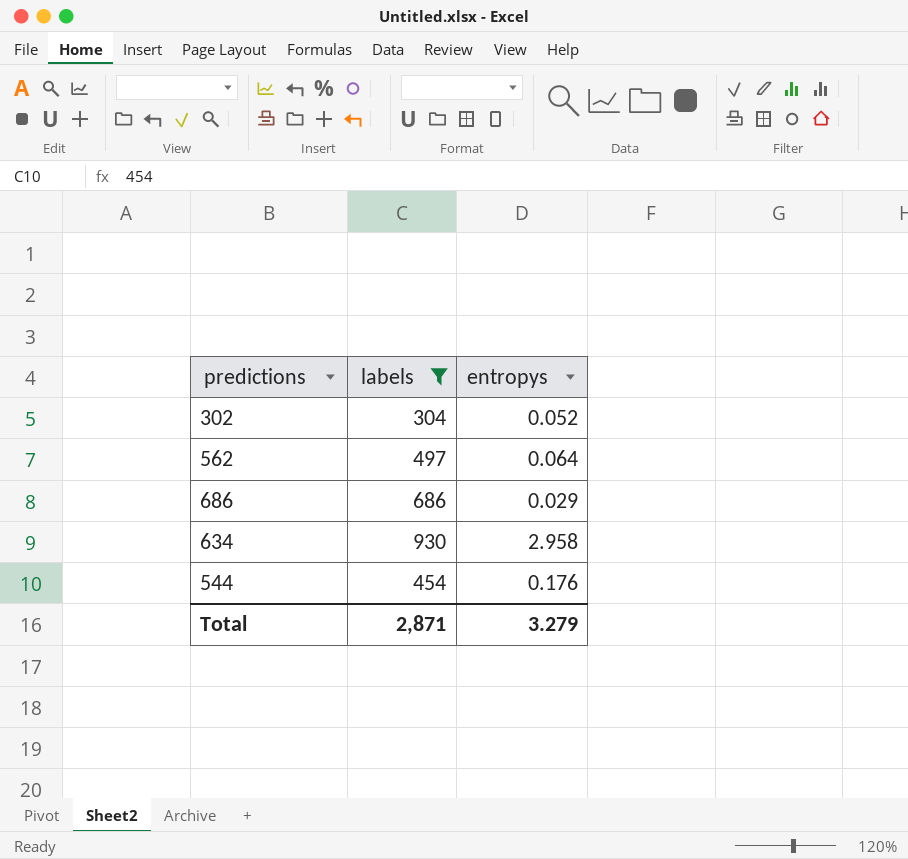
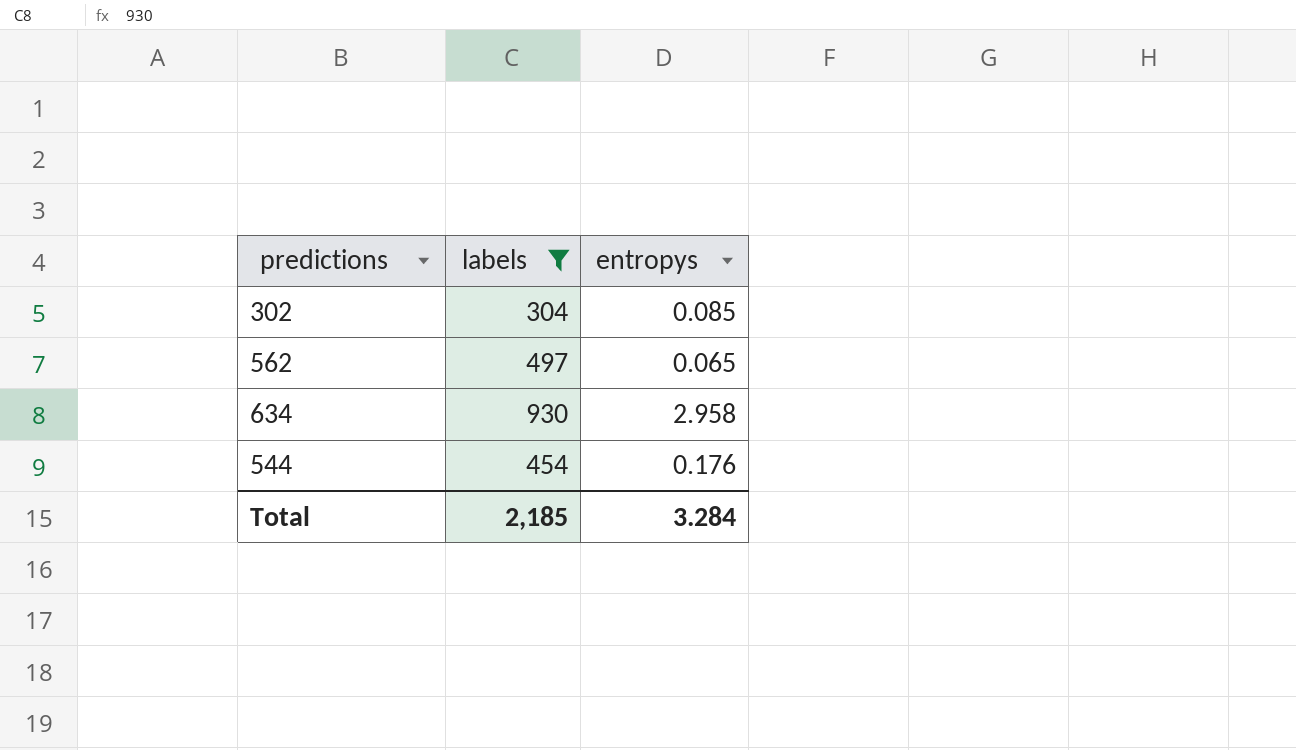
row 686: 686 | 0.029 -> none
302 | entropys: 0.052 -> 0.085
562 | entropys: 0.064 -> 0.065
Total | labels: 2,871 -> 2,185
Total | entropys: 3.279 -> 3.284

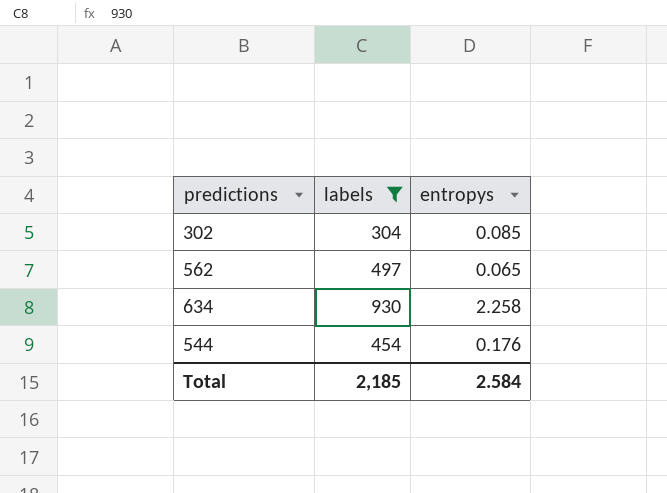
634 | entropys: 2.958 -> 2.258
Total | entropys: 3.284 -> 2.584

